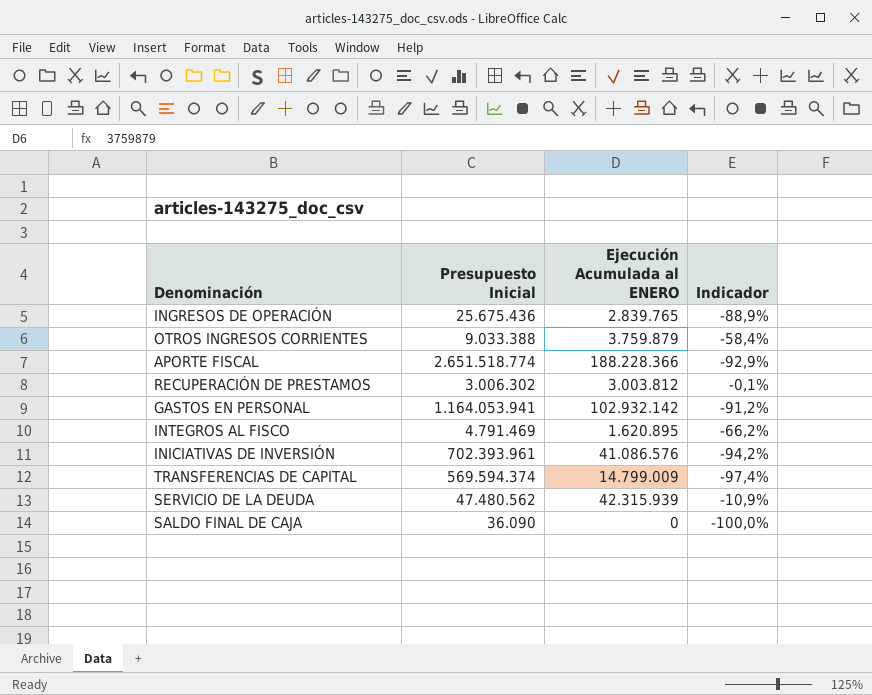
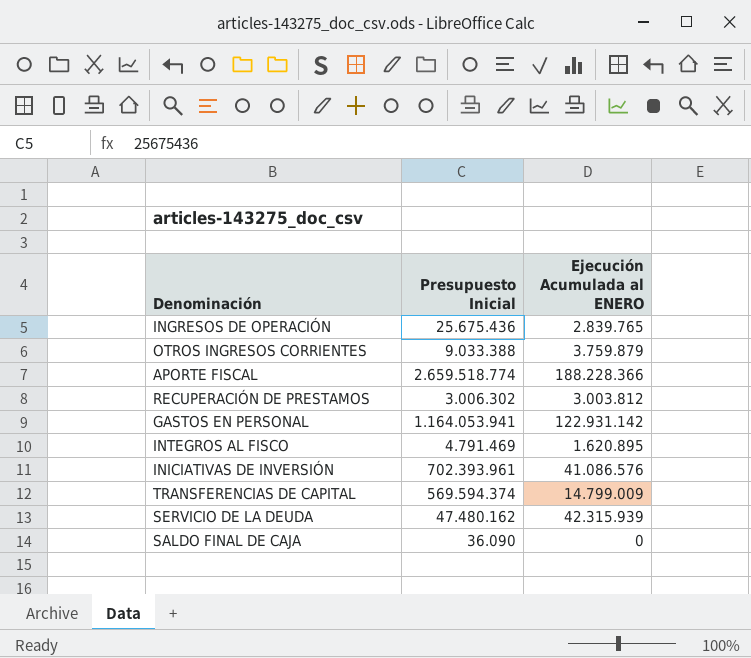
column Indicador | formula: ([Ejecución Acumulada al ENERO] - [Presupuesto Inicial]) / [Presupuesto Inicial] -> none
APORTE FISCAL | Presupuesto Inicial: 2.651.518.774 -> 2.659.518.774
GASTOS EN PERSONAL | Ejecución Acumulada al ENERO: 102.932.142 -> 122.931.142
SERVICIO DE LA DEUDA | Presupuesto Inicial: 47.480.562 -> 47.480.162

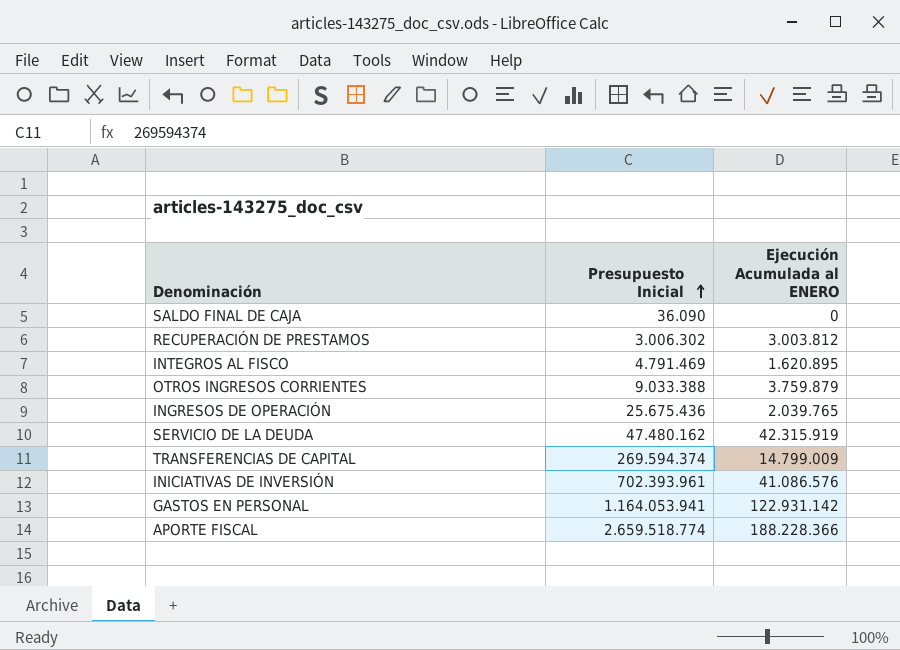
row order: none -> Presupuesto Inicial ascending
INGRESOS DE OPERACIÓN | Ejecución Acumulada al ENERO: 2.839.765 -> 2.039.765
SERVICIO DE LA DEUDA | Ejecución Acumulada al ENERO: 42.315.939 -> 42.315.919
TRANSFERENCIAS DE CAPITAL | Presupuesto Inicial: 569.594.374 -> 269.594.374

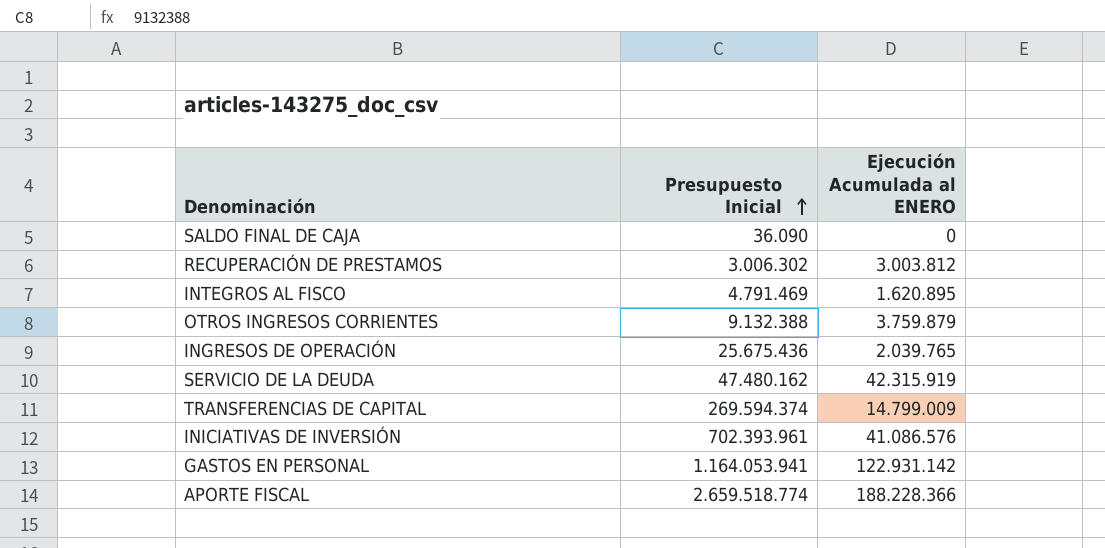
OTROS INGRESOS CORRIENTES | Presupuesto Inicial: 9.033.388 -> 9.132.388

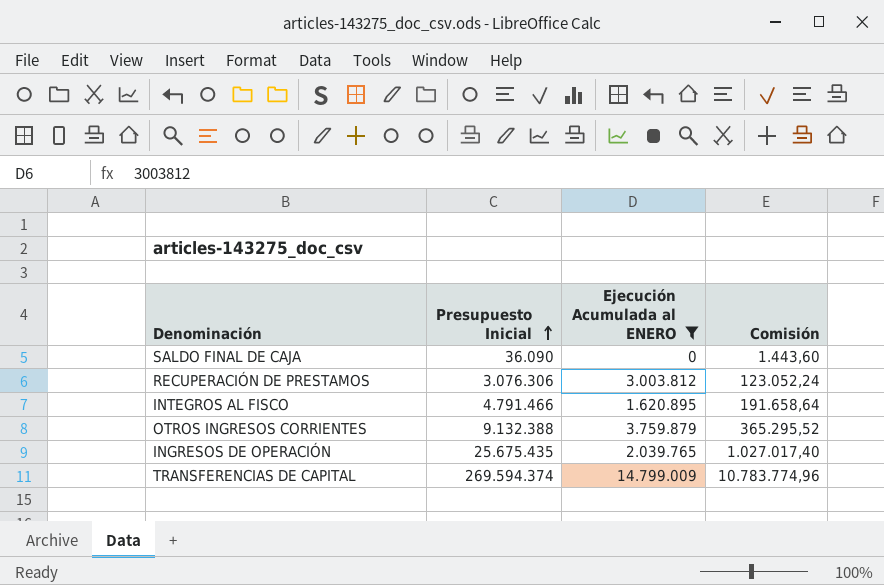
filter: none -> Ejecución Acumulada al ENERO <= 14.799.009
column Comisión | formula: none -> [Presupuesto Inicial] * 0,04
RECUPERACIÓN DE PRESTAMOS | Presupuesto Inicial: 3.006.302 -> 3.076.306
INTEGROS AL FISCO | Presupuesto Inicial: 4.791.469 -> 4.791.466
INGRESOS DE OPERACIÓN | Presupuesto Inicial: 25.675.436 -> 25.675.435

